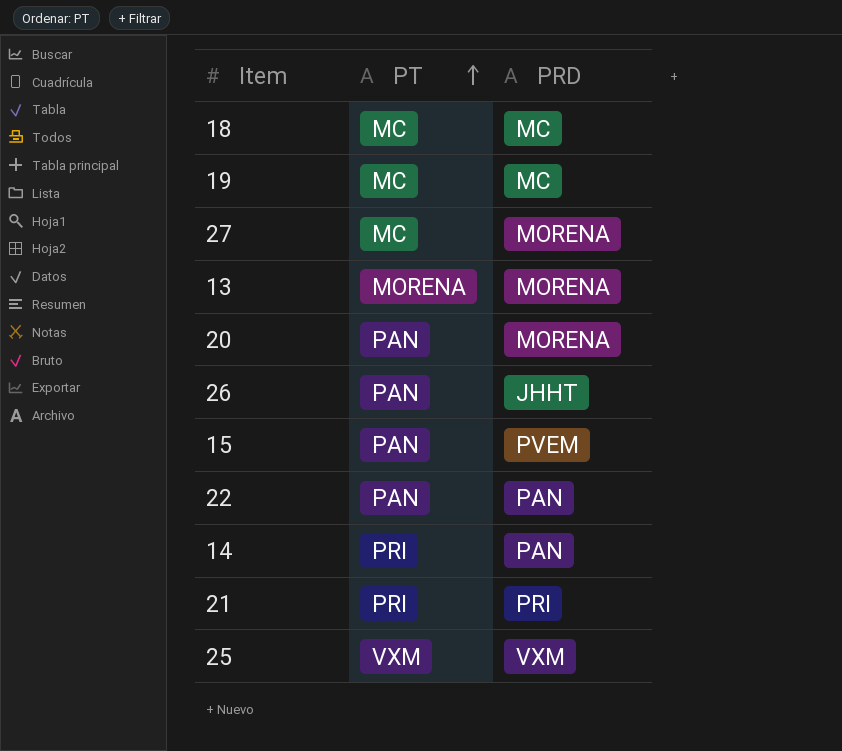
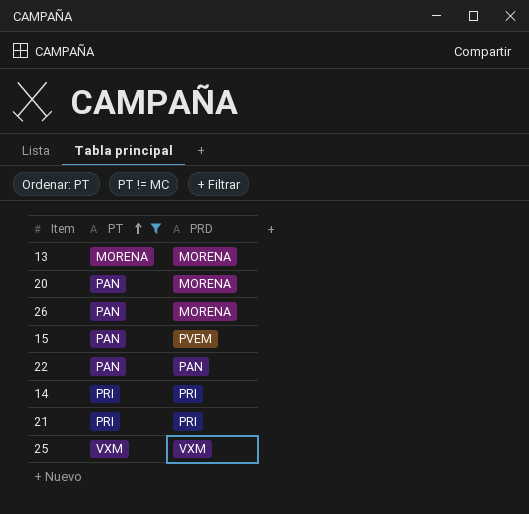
filter: none -> PT != MC
26 | PRD: JHHT -> MORENA
14 | PRD: PAN -> PRI

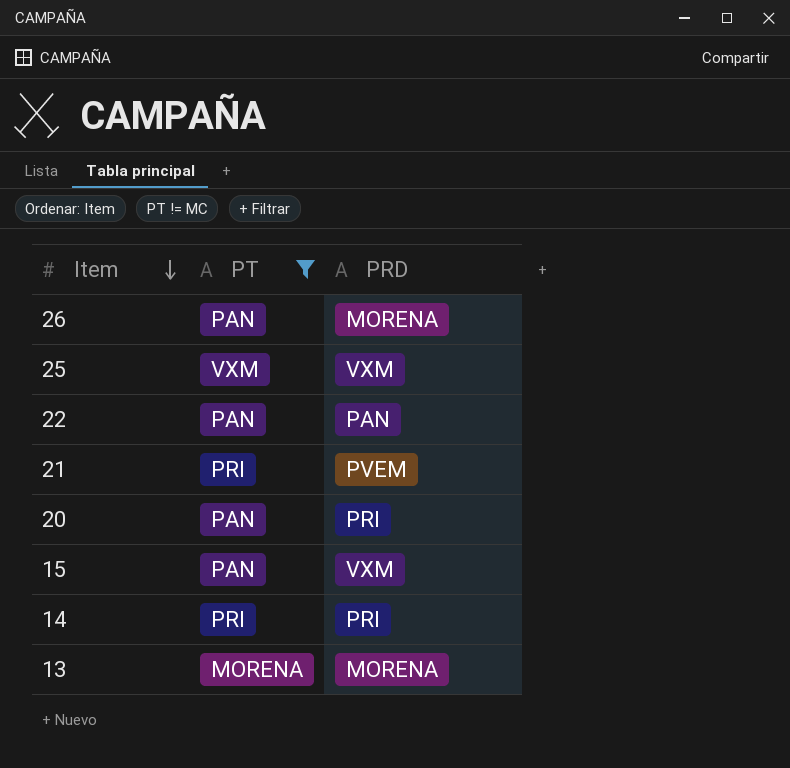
row order: PT ascending -> Item descending
21 | PRD: PRI -> PVEM
20 | PRD: MORENA -> PRI
15 | PRD: PVEM -> VXM

